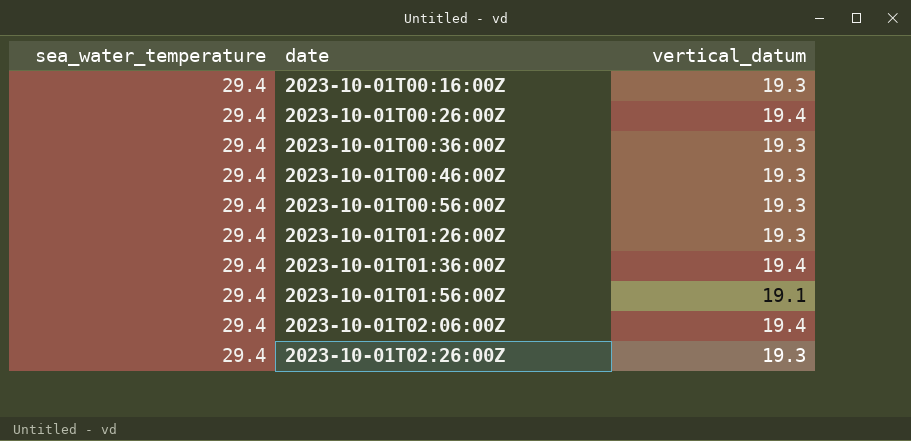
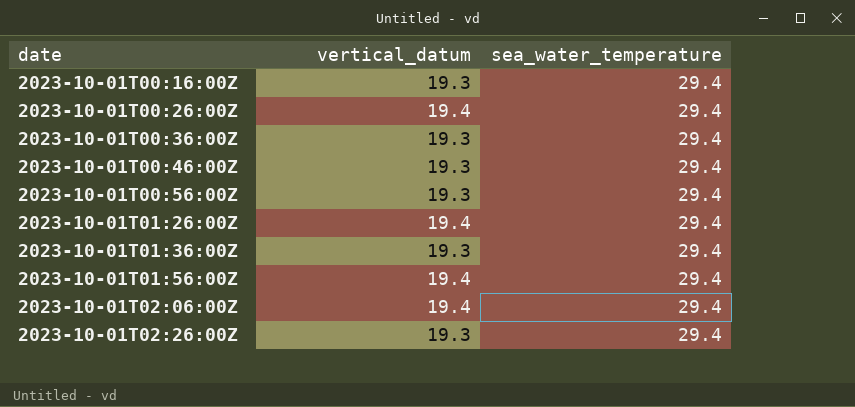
column sea_water_temperature | position: 1 -> 3
2023-10-01T01:26:00Z | vertical_datum: 19.3 -> 19.4
2023-10-01T01:36:00Z | vertical_datum: 19.4 -> 19.3
2023-10-01T01:56:00Z | vertical_datum: 19.1 -> 19.4

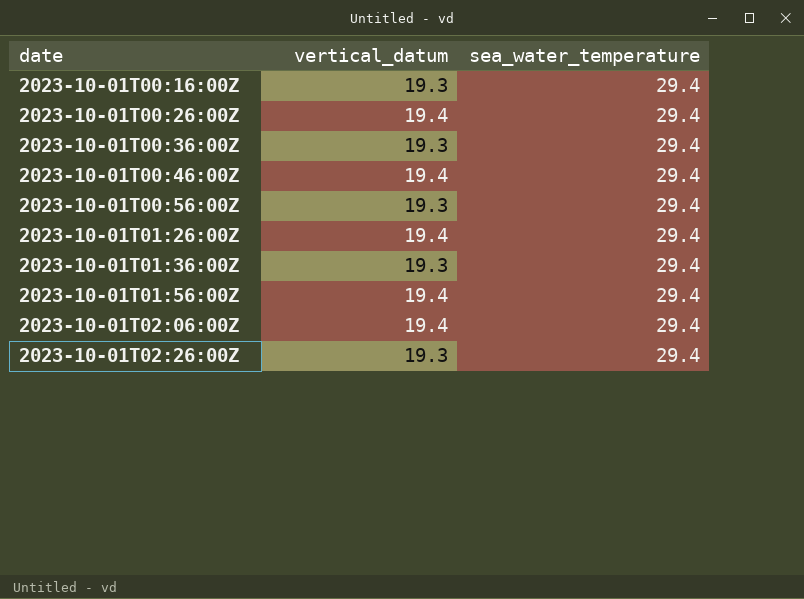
2023-10-01T00:46:00Z | vertical_datum: 19.3 -> 19.4

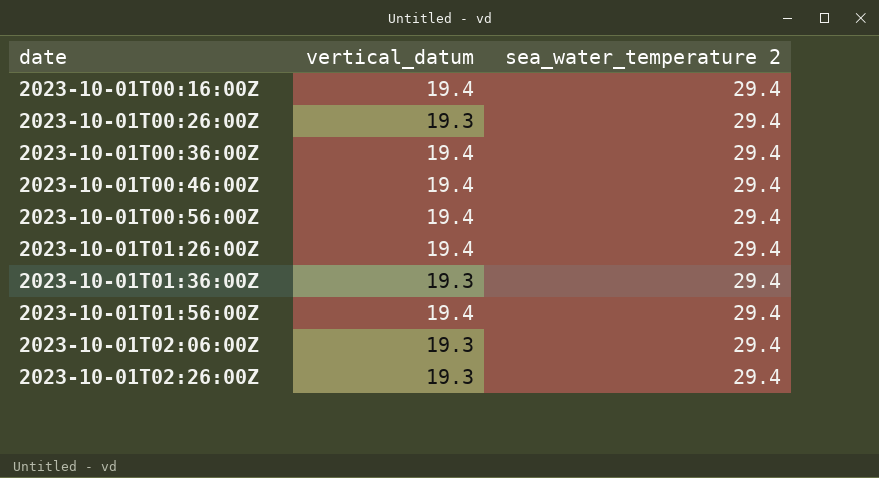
column name: sea_water_temperature -> sea_water_temperature 2
2023-10-01T00:16:00Z | vertical_datum: 19.3 -> 19.4
2023-10-01T00:26:00Z | vertical_datum: 19.4 -> 19.3
2023-10-01T00:36:00Z | vertical_datum: 19.3 -> 19.4
2023-10-01T00:56:00Z | vertical_datum: 19.3 -> 19.4
2023-10-01T02:06:00Z | vertical_datum: 19.4 -> 19.3

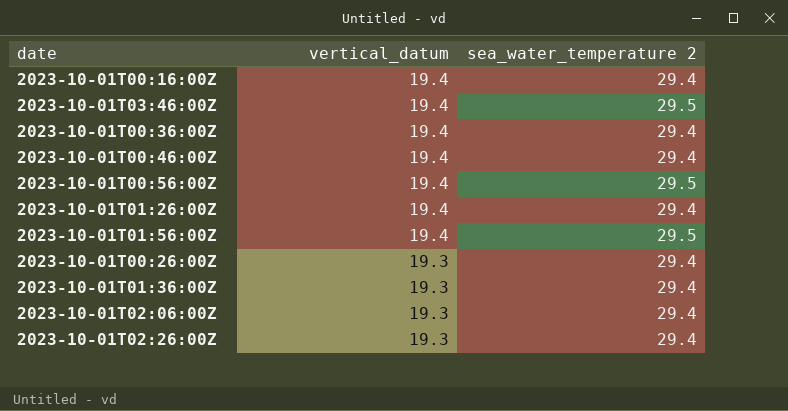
row order: date ascending -> vertical_datum descending
row 2023-10-01T03:46:00Z: none -> 19.4 | 29.5
2023-10-01T00:56:00Z | sea_water_temperature 2: 29.4 -> 29.5
2023-10-01T01:56:00Z | sea_water_temperature 2: 29.4 -> 29.5

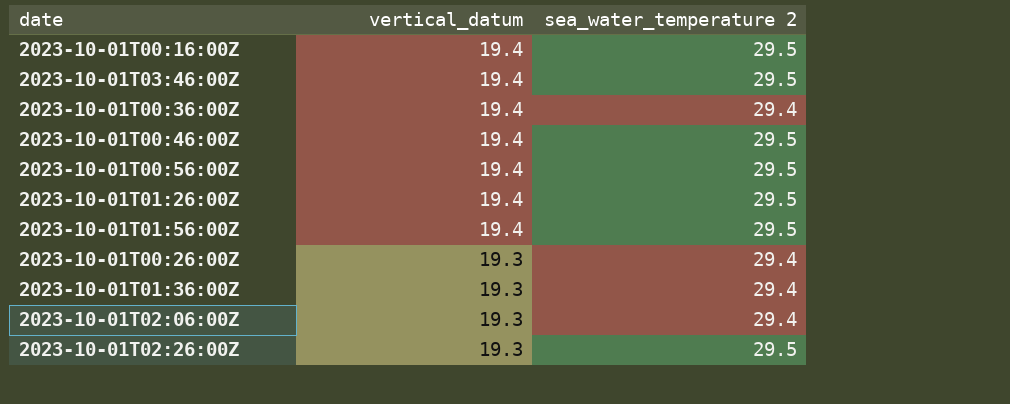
2023-10-01T00:16:00Z | sea_water_temperature 2: 29.4 -> 29.5
2023-10-01T00:46:00Z | sea_water_temperature 2: 29.4 -> 29.5
2023-10-01T01:26:00Z | sea_water_temperature 2: 29.4 -> 29.5
2023-10-01T02:26:00Z | sea_water_temperature 2: 29.4 -> 29.5

